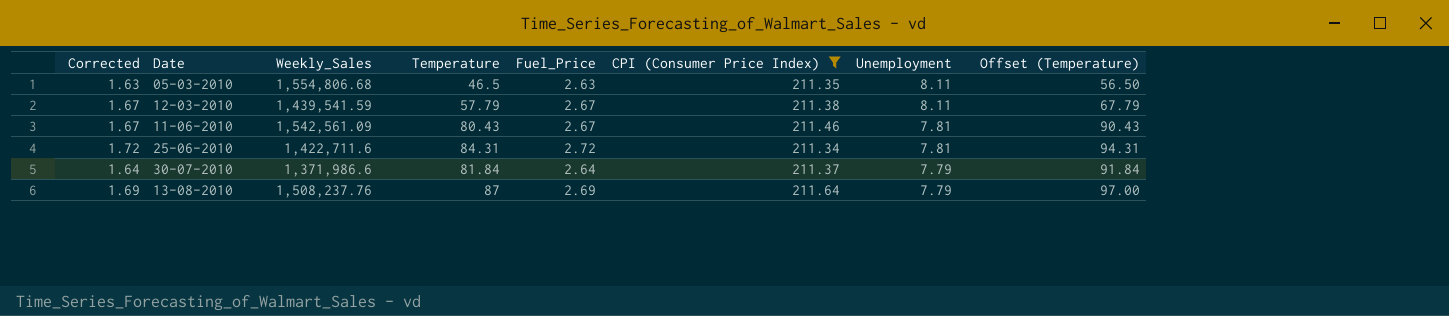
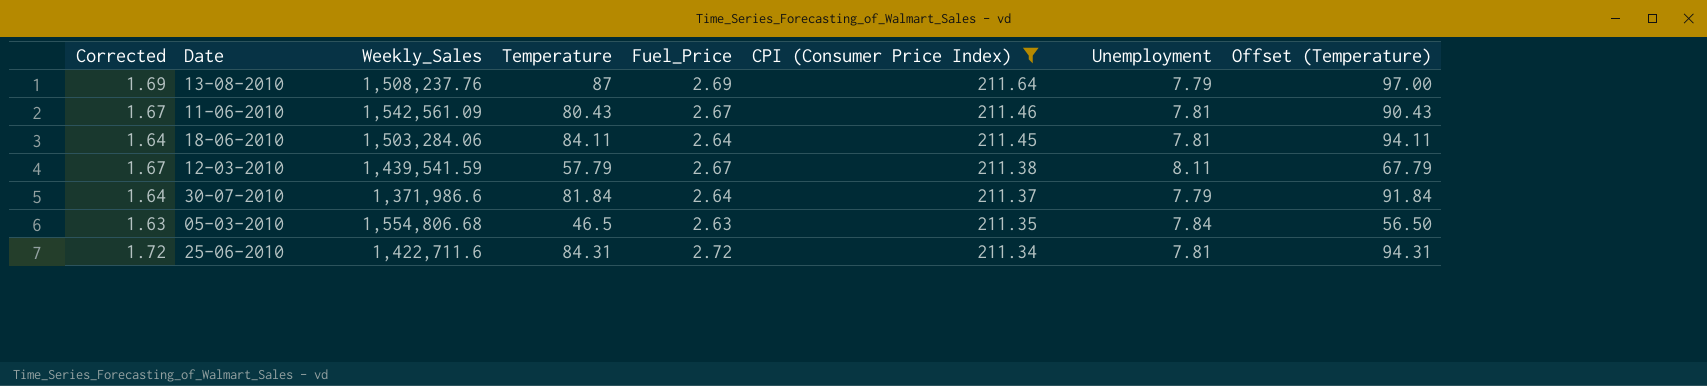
row order: Date ascending -> CPI (Consumer Price Index) descending
row 18-06-2010: none -> 1.64 | 1,503,284.06 | 84.11 | 2.64 | 211.45 | 7.81 | 94.11
05-03-2010 | Unemployment: 8.11 -> 7.84

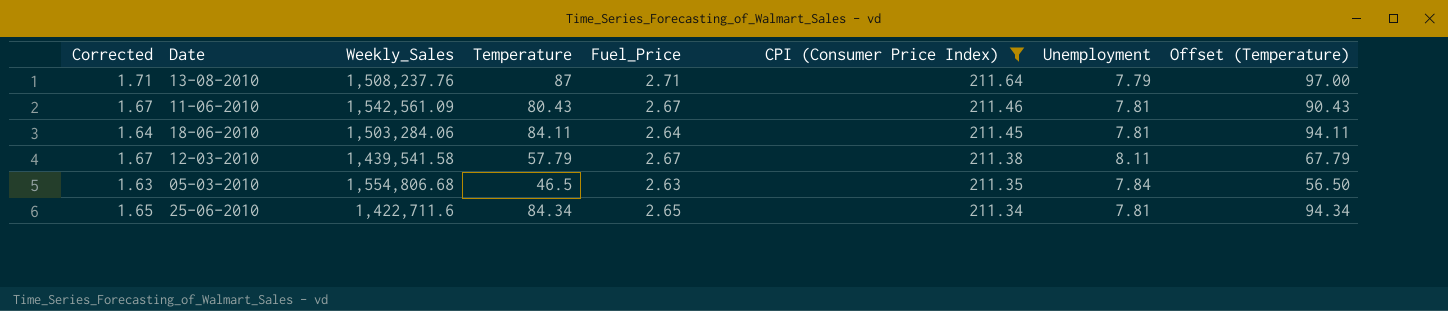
row 30-07-2010: 1.64 | 1,371,986.6 | 81.84 | 2.64 | 211.37 | 7.79 | 91.84 -> none
13-08-2010 | Corrected: 1.69 -> 1.71
13-08-2010 | Fuel_Price: 2.69 -> 2.71
12-03-2010 | Weekly_Sales: 1,439,541.59 -> 1,439,541.58
25-06-2010 | Corrected: 1.72 -> 1.65
25-06-2010 | Temperature: 84.31 -> 84.34
25-06-2010 | Fuel_Price: 2.72 -> 2.65
25-06-2010 | Offset (Temperature): 94.31 -> 94.34

